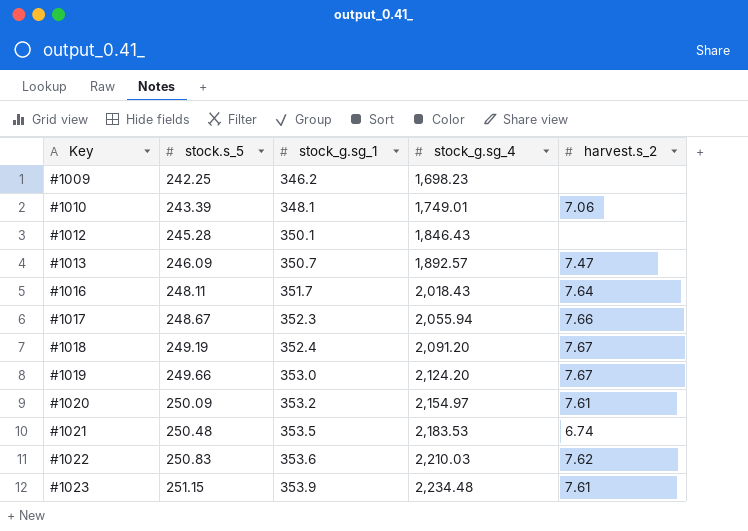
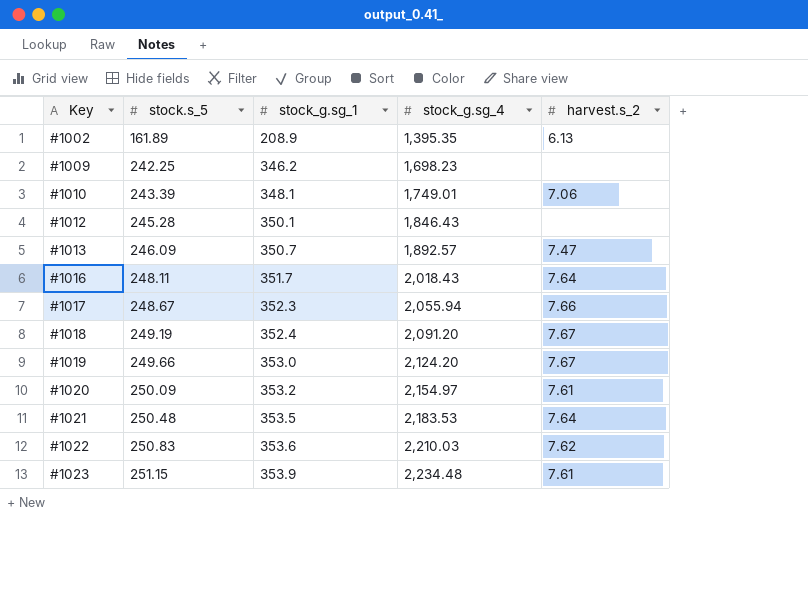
row #1002: none -> 161.89 | 208.9 | 1,395.35 | 6.13
#1021 | harvest.s_2: 6.74 -> 7.64

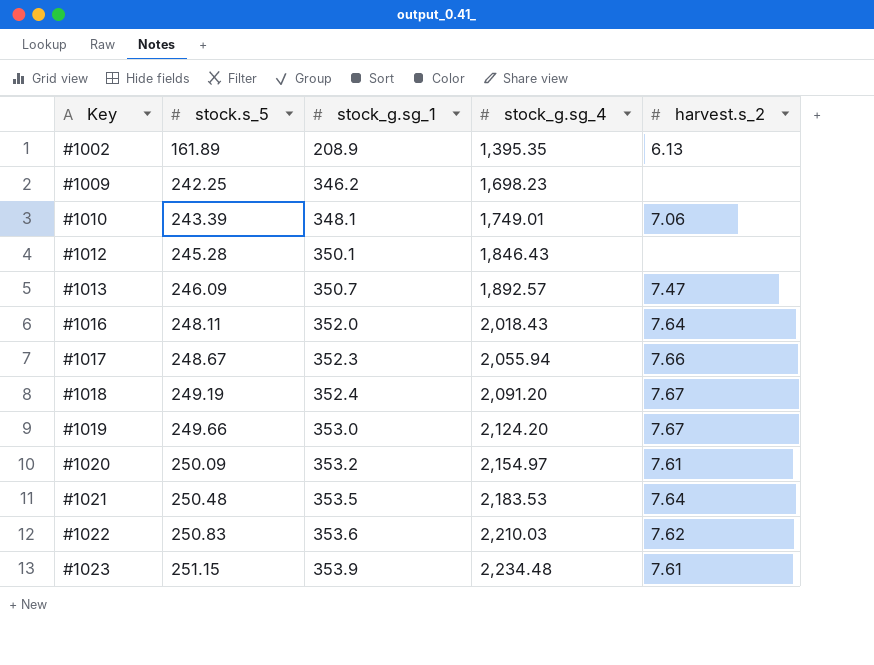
#1016 | stock_g.sg_1: 351.7 -> 352.0

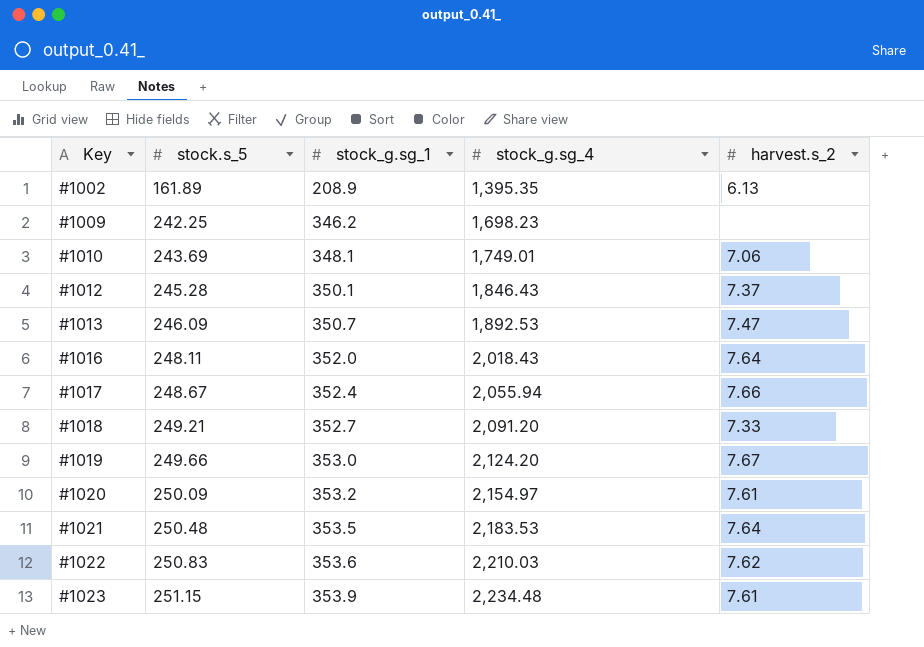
#1010 | stock.s_5: 243.39 -> 243.69
#1012 | harvest.s_2: none -> 7.37
#1013 | stock_g.sg_4: 1,892.57 -> 1,892.53
#1017 | stock_g.sg_1: 352.3 -> 352.4
#1018 | stock.s_5: 249.19 -> 249.21
#1018 | stock_g.sg_1: 352.4 -> 352.7
#1018 | harvest.s_2: 7.67 -> 7.33

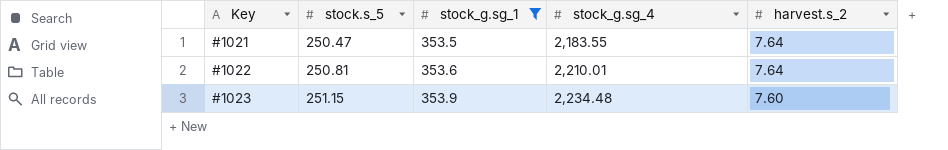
filter: none -> stock_g.sg_1 >= 353.5
#1021 | stock.s_5: 250.48 -> 250.47
#1021 | stock_g.sg_4: 2,183.53 -> 2,183.55
#1022 | stock.s_5: 250.83 -> 250.81
#1022 | stock_g.sg_4: 2,210.03 -> 2,210.01
#1022 | harvest.s_2: 7.62 -> 7.64
#1023 | harvest.s_2: 7.61 -> 7.60

